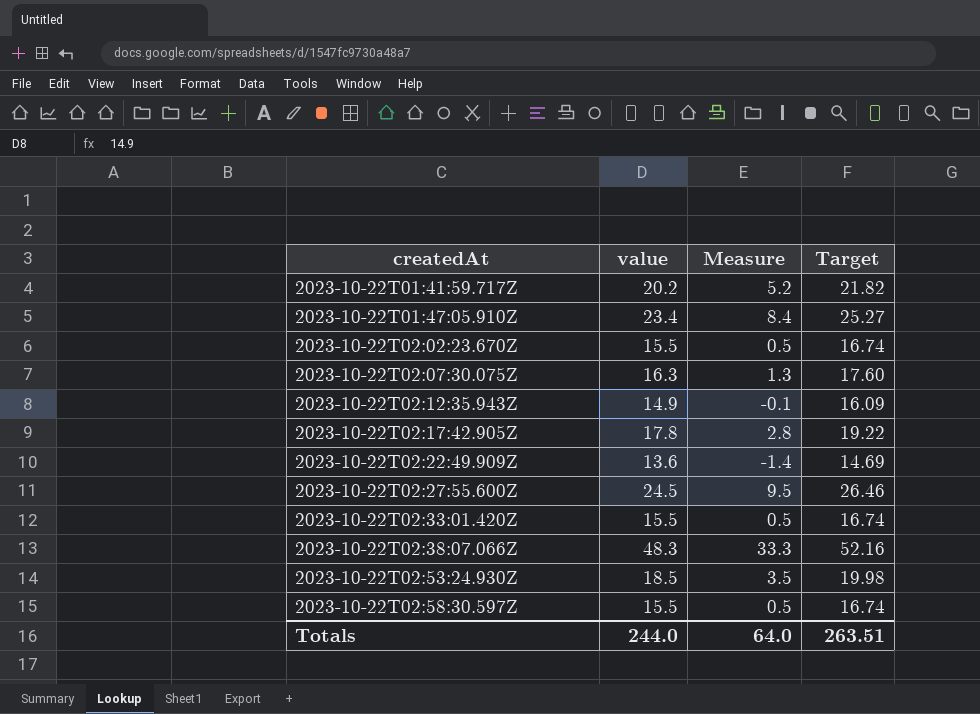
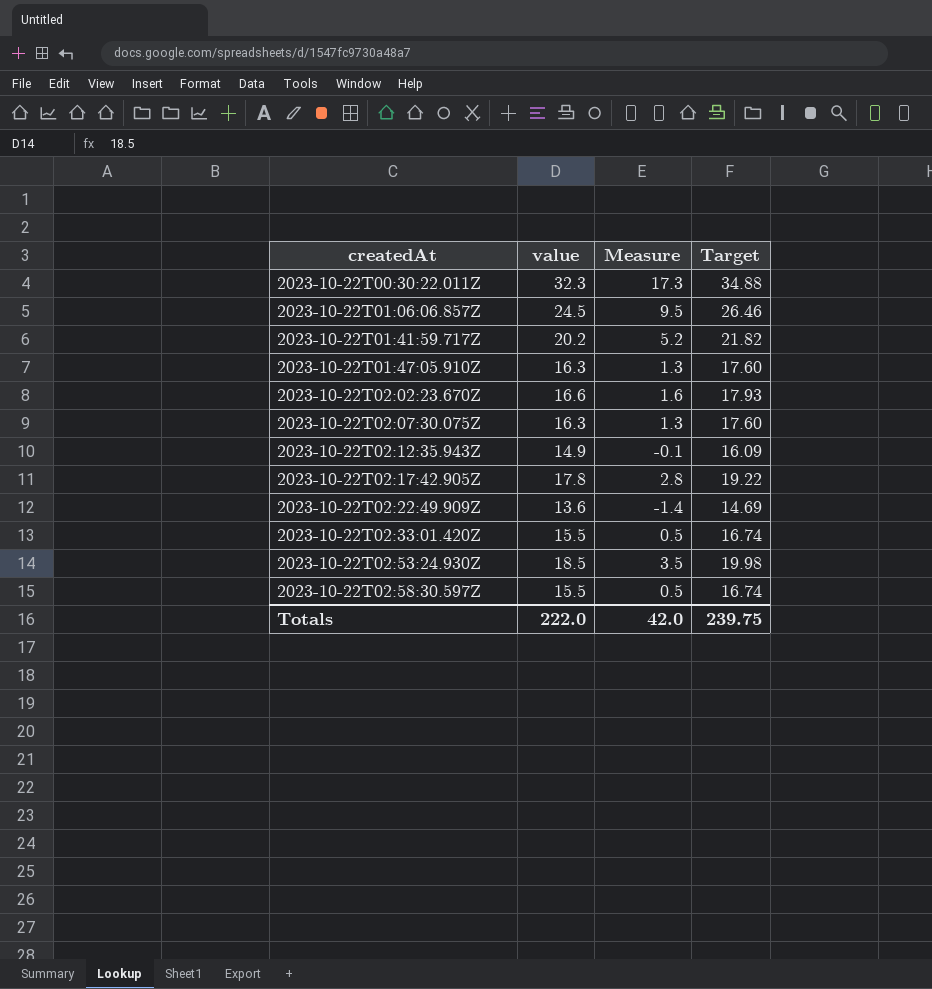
row 2023-10-22T02:27:55.600Z: 24.5 | 9.5 | 26.46 -> none
row 2023-10-22T02:38:07.066Z: 48.3 | 33.3 | 52.16 -> none
row 2023-10-22T00:30:22.011Z: none -> 32.3 | 17.3 | 34.88
row 2023-10-22T01:06:06.857Z: none -> 24.5 | 9.5 | 26.46
2023-10-22T01:47:05.910Z | value: 23.4 -> 16.3
2023-10-22T01:47:05.910Z | Measure: 8.4 -> 1.3
2023-10-22T01:47:05.910Z | Target: 25.27 -> 17.60
2023-10-22T02:02:23.670Z | value: 15.5 -> 16.6
2023-10-22T02:02:23.670Z | Measure: 0.5 -> 1.6
2023-10-22T02:02:23.670Z | Target: 16.74 -> 17.93
Totals | value: 244.0 -> 222.0
Totals | Measure: 64.0 -> 42.0
Totals | Target: 263.51 -> 239.75

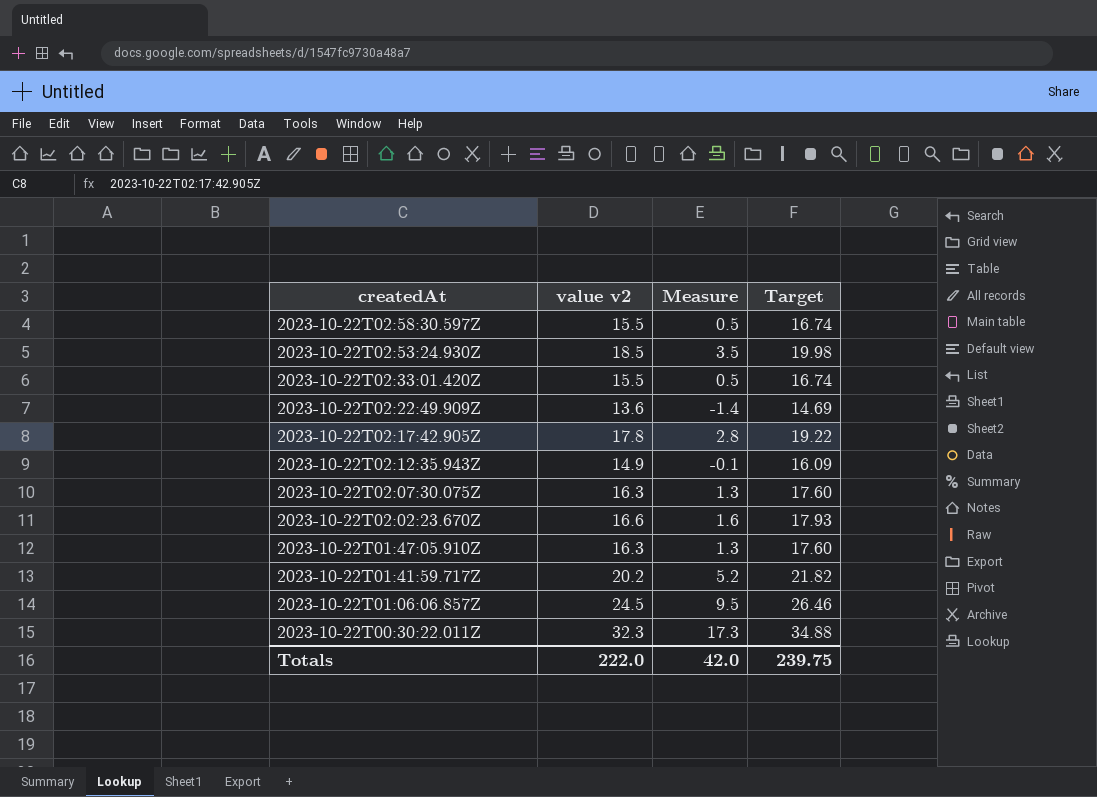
row order: createdAt ascending -> createdAt descending
column name: value -> value v2

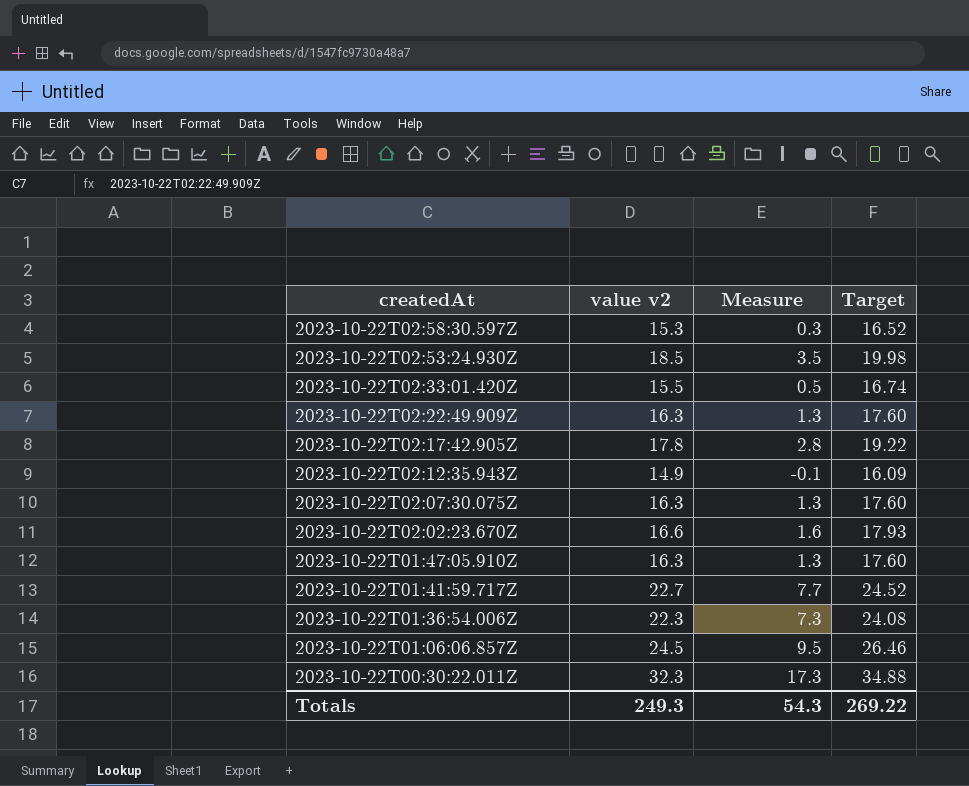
2023-10-22T02:58:30.597Z | value v2: 15.5 -> 15.3
2023-10-22T02:58:30.597Z | Measure: 0.5 -> 0.3
2023-10-22T02:58:30.597Z | Target: 16.74 -> 16.52
2023-10-22T02:22:49.909Z | value v2: 13.6 -> 16.3
2023-10-22T02:22:49.909Z | Measure: -1.4 -> 1.3
2023-10-22T02:22:49.909Z | Target: 14.69 -> 17.60
2023-10-22T01:41:59.717Z | value v2: 20.2 -> 22.7
2023-10-22T01:41:59.717Z | Measure: 5.2 -> 7.7
2023-10-22T01:41:59.717Z | Target: 21.82 -> 24.52
row 2023-10-22T01:36:54.006Z: none -> 22.3 | 7.3 | 24.08
Totals | value v2: 222.0 -> 249.3
Totals | Measure: 42.0 -> 54.3
Totals | Target: 239.75 -> 269.22

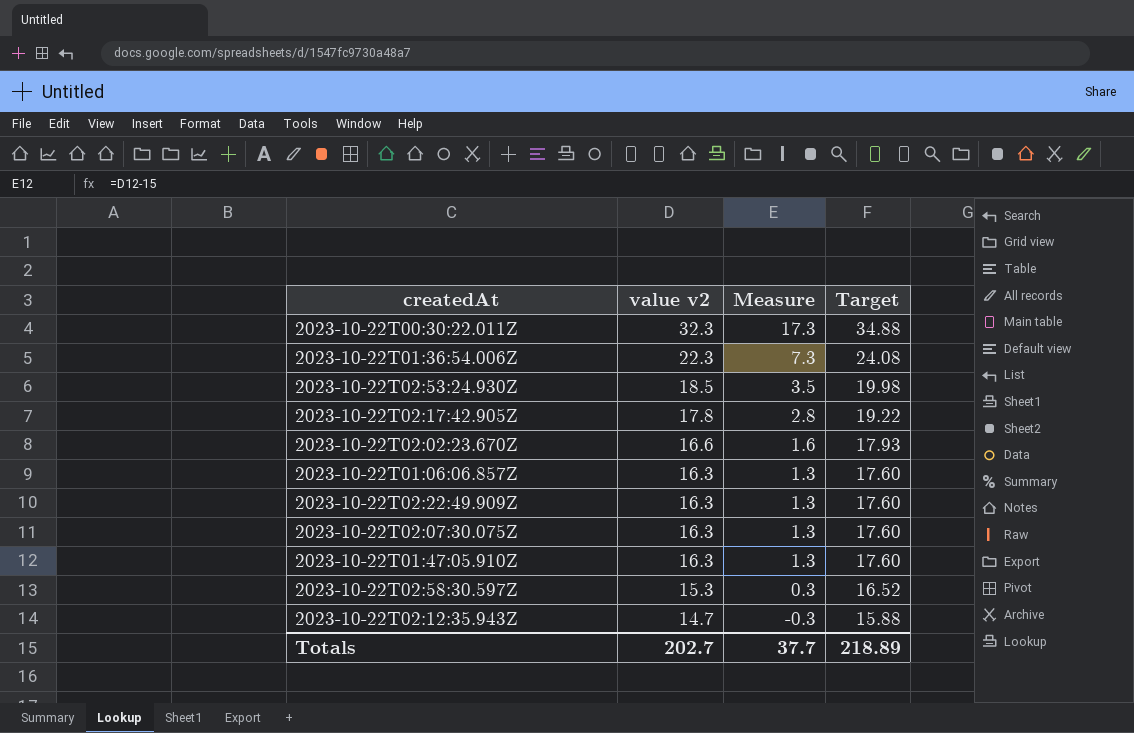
row order: createdAt descending -> value v2 descending
row 2023-10-22T02:33:01.420Z: 15.5 | 0.5 | 16.74 -> none
row 2023-10-22T01:41:59.717Z: 22.7 | 7.7 | 24.52 -> none
2023-10-22T01:06:06.857Z | value v2: 24.5 -> 16.3
2023-10-22T01:06:06.857Z | Measure: 9.5 -> 1.3
2023-10-22T01:06:06.857Z | Target: 26.46 -> 17.60
2023-10-22T02:12:35.943Z | value v2: 14.9 -> 14.7
2023-10-22T02:12:35.943Z | Measure: -0.1 -> -0.3
2023-10-22T02:12:35.943Z | Target: 16.09 -> 15.88
Totals | value v2: 249.3 -> 202.7
Totals | Measure: 54.3 -> 37.7
Totals | Target: 269.22 -> 218.89

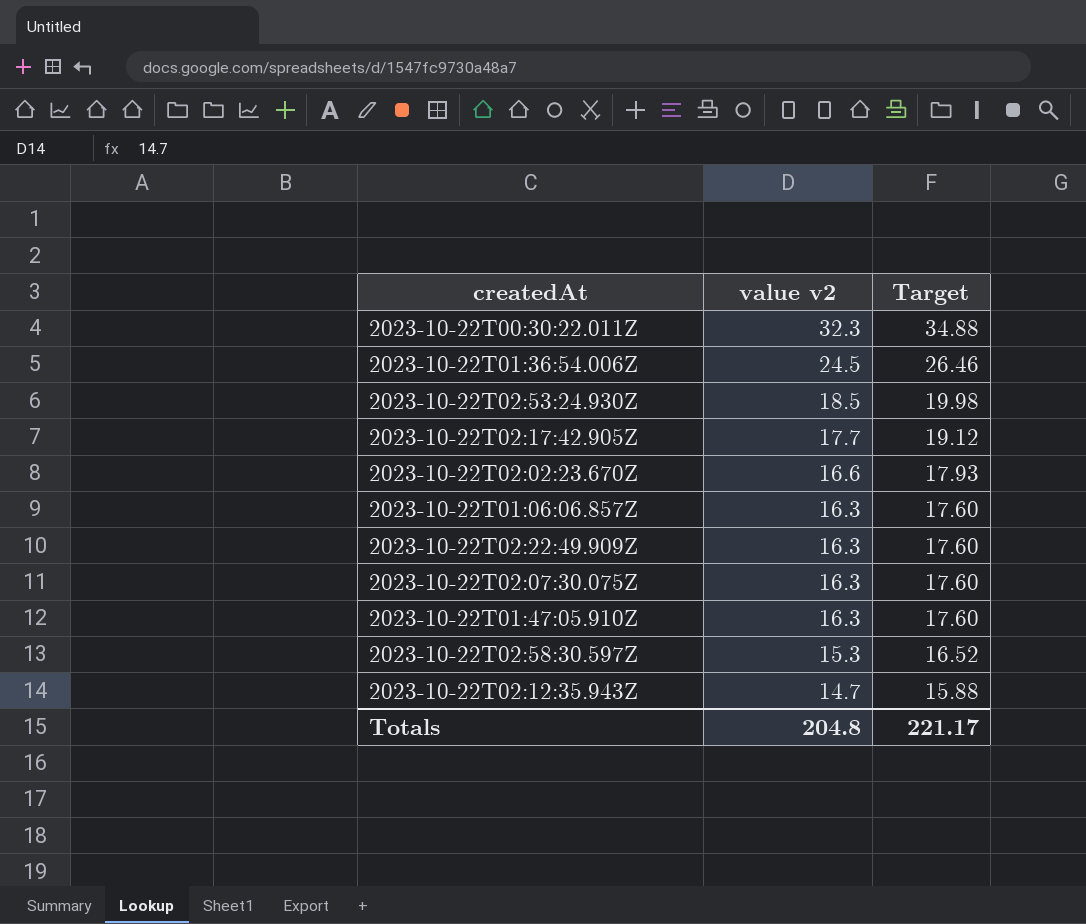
column Measure | formula: [value v2] - 15 -> none
2023-10-22T01:36:54.006Z | value v2: 22.3 -> 24.5
2023-10-22T01:36:54.006Z | Target: 24.08 -> 26.46
2023-10-22T02:17:42.905Z | value v2: 17.8 -> 17.7
2023-10-22T02:17:42.905Z | Target: 19.22 -> 19.12
Totals | value v2: 202.7 -> 204.8
Totals | Target: 218.89 -> 221.17

